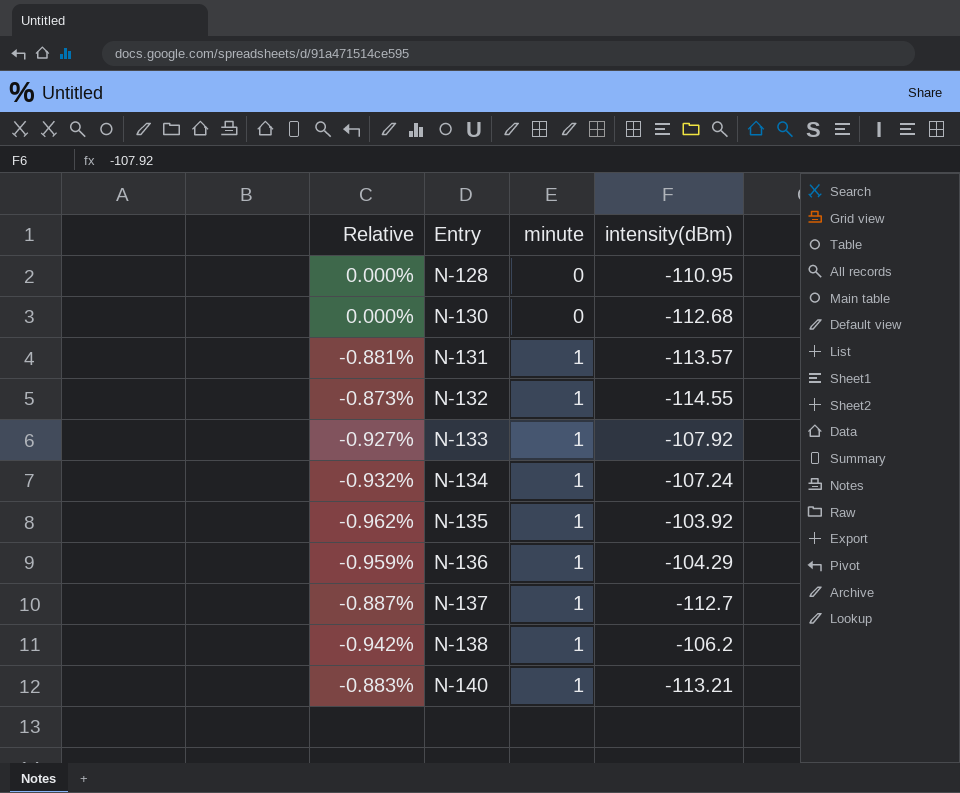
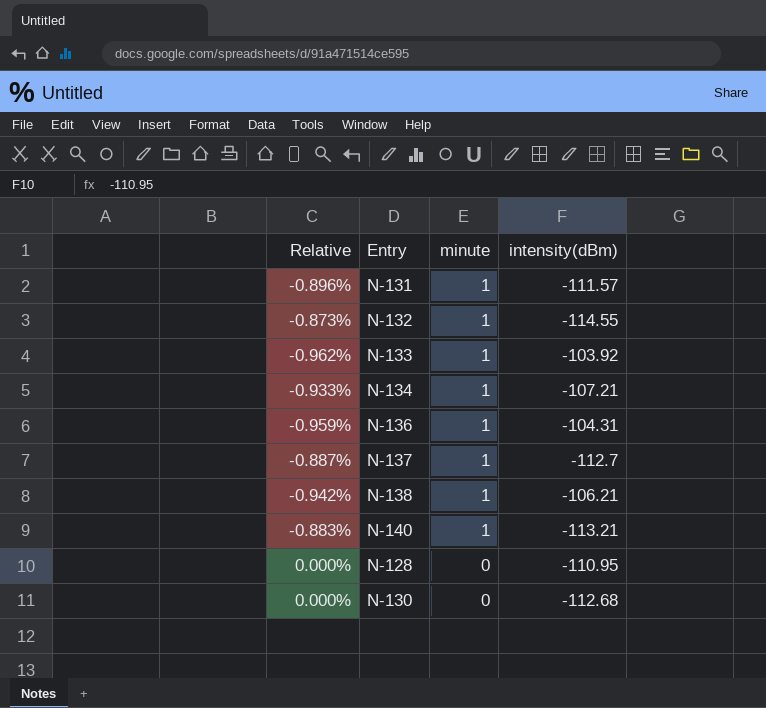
row order: Entry ascending -> minute descending
row N-135: -0.962% | 1 | -103.92 -> none
N-131 | Relative: -0.881% -> -0.896%
N-131 | intensity(dBm): -113.57 -> -111.57
N-133 | Relative: -0.927% -> -0.962%
N-133 | intensity(dBm): -107.92 -> -103.92
N-134 | Relative: -0.932% -> -0.933%
N-134 | intensity(dBm): -107.24 -> -107.21
N-136 | intensity(dBm): -104.29 -> -104.31
N-138 | intensity(dBm): -106.2 -> -106.21

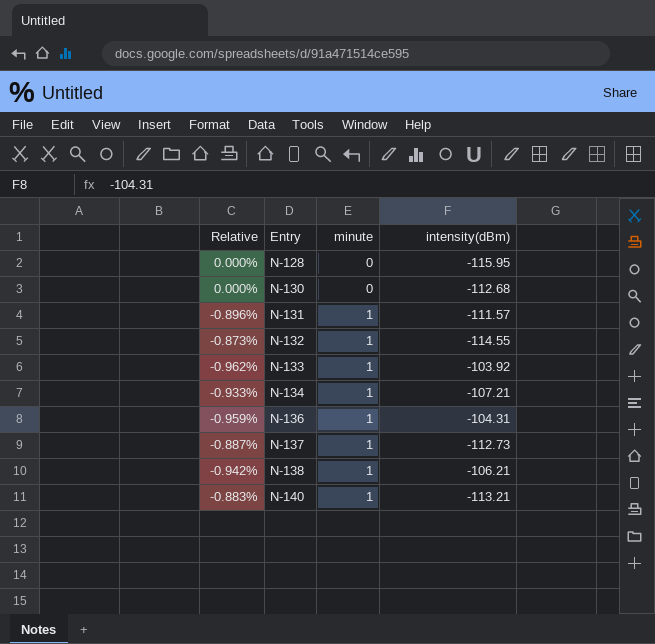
row order: minute descending -> Entry ascending
N-128 | intensity(dBm): -110.95 -> -115.95
N-137 | intensity(dBm): -112.7 -> -112.73

